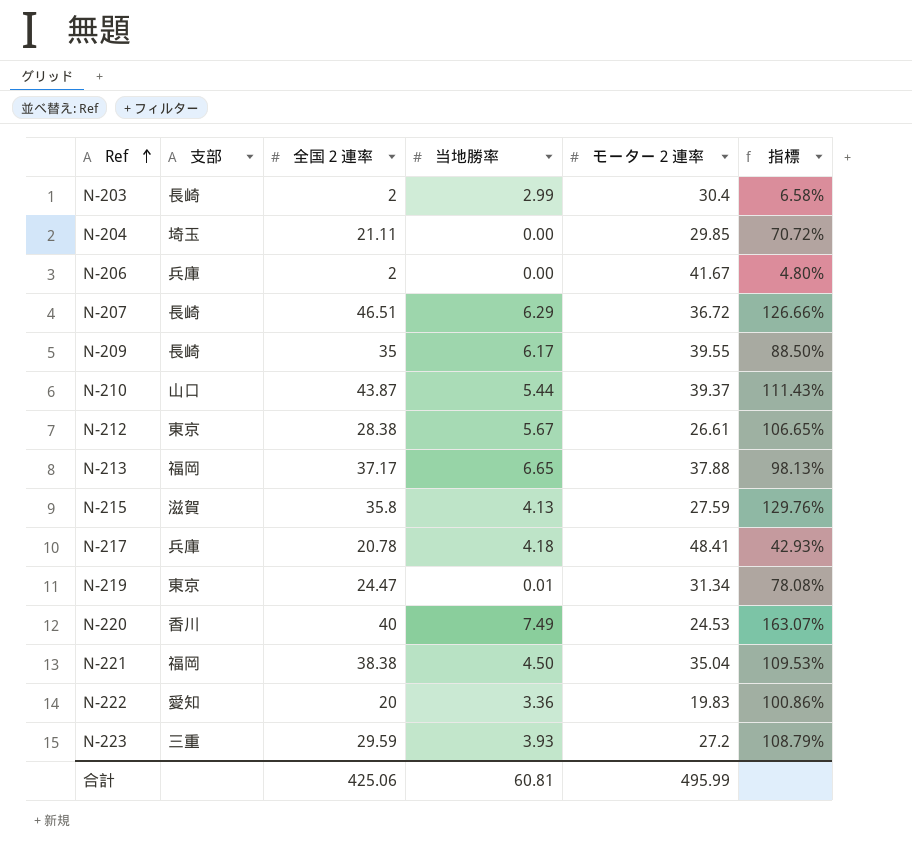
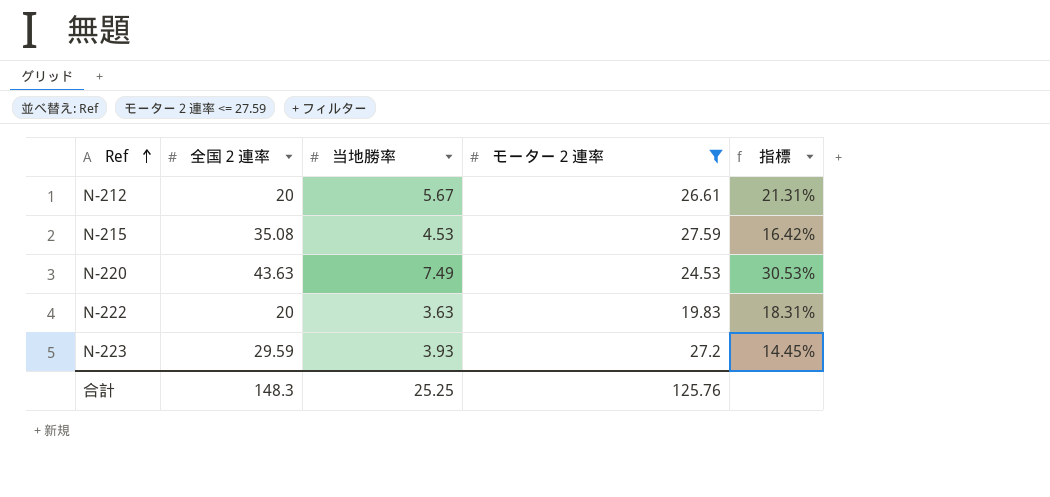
filter: none -> モーター２連率 <= 27.59
column 支部 | position: 2 -> none
column 指標 | formula: [全国２連率] / [モーター２連率] -> [当地勝率] / [モーター２連率]
N-212 | 全国２連率: 28.38 -> 20
N-215 | 全国２連率: 35.8 -> 35.08
N-215 | 当地勝率: 4.13 -> 4.53
N-220 | 全国２連率: 40 -> 43.63
N-222 | 当地勝率: 3.36 -> 3.63
合計 | 全国２連率: 425.06 -> 148.3
合計 | 当地勝率: 60.81 -> 25.25
合計 | モーター２連率: 495.99 -> 125.76

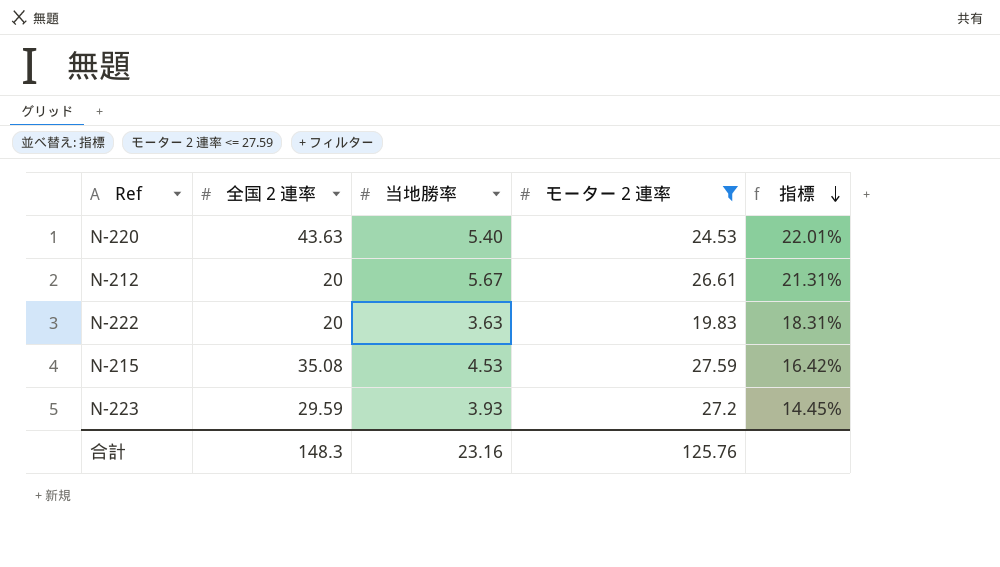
row order: Ref ascending -> 指標 descending
N-220 | 当地勝率: 7.49 -> 5.40
N-220 | 指標: 30.53% -> 22.01%
合計 | 当地勝率: 25.25 -> 23.16

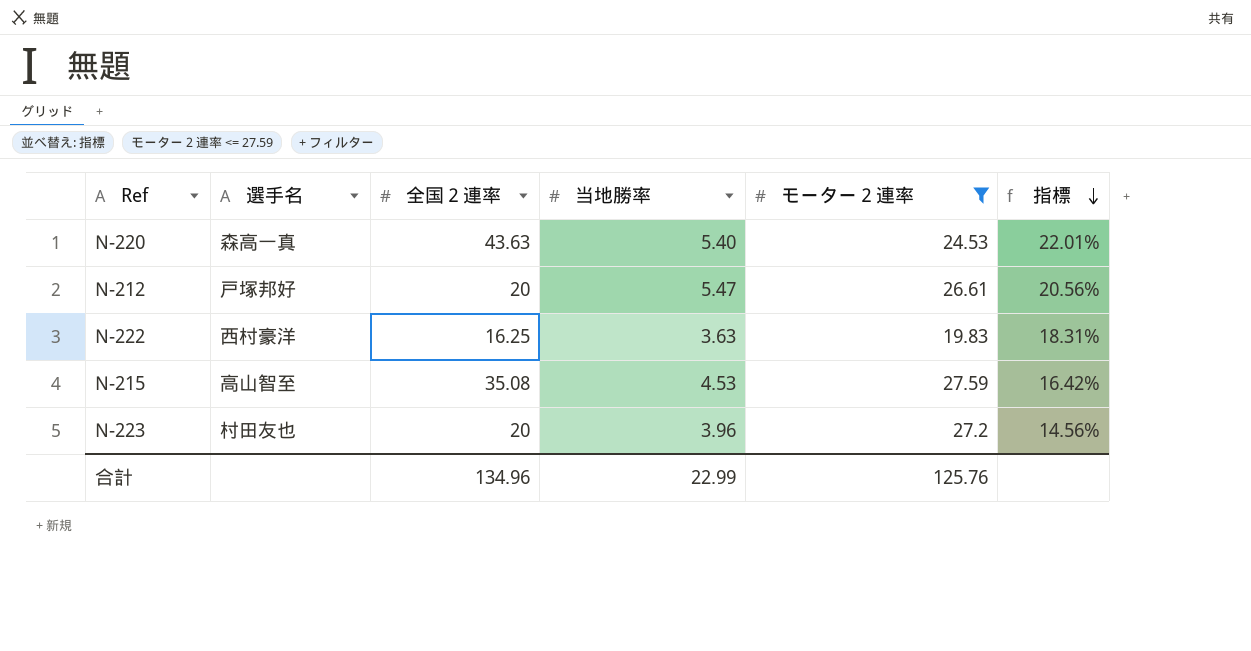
column 選手名 | position: none -> 2
N-212 | 当地勝率: 5.67 -> 5.47
N-212 | 指標: 21.31% -> 20.56%
N-222 | 全国２連率: 20 -> 16.25
N-223 | 全国２連率: 29.59 -> 20
N-223 | 当地勝率: 3.93 -> 3.96
N-223 | 指標: 14.45% -> 14.56%
合計 | 全国２連率: 148.3 -> 134.96
合計 | 当地勝率: 23.16 -> 22.99

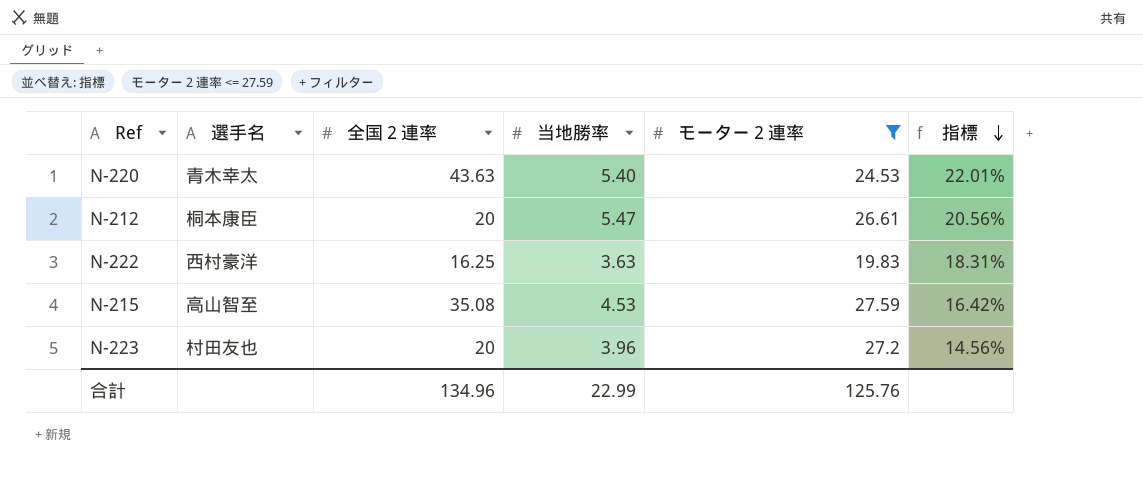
N-220 | 選手名: 森高一真 -> 青木幸太
N-212 | 選手名: 戸塚邦好 -> 桐本康臣

